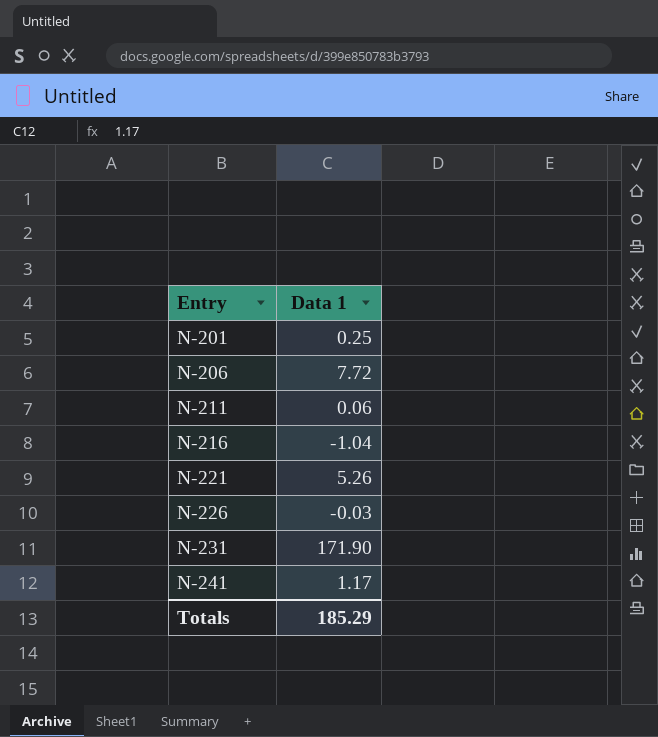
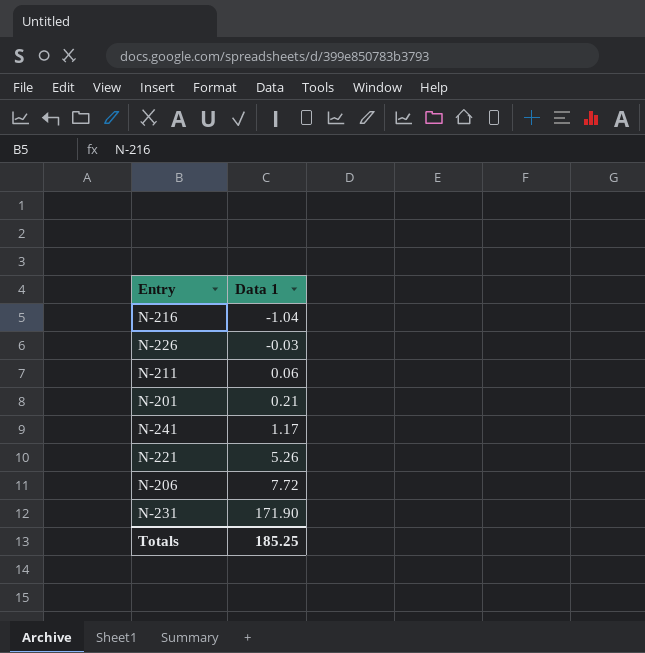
row order: Entry ascending -> Data 1 ascending
N-201 | Data 1: 0.25 -> 0.21
Totals | Data 1: 185.29 -> 185.25

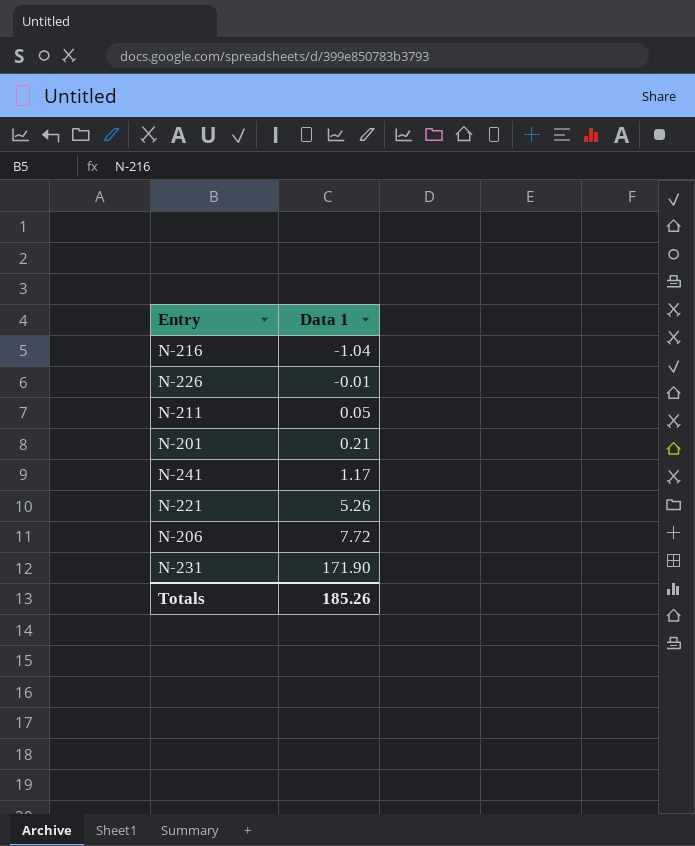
N-226 | Data 1: -0.03 -> -0.01
N-211 | Data 1: 0.06 -> 0.05
Totals | Data 1: 185.25 -> 185.26

